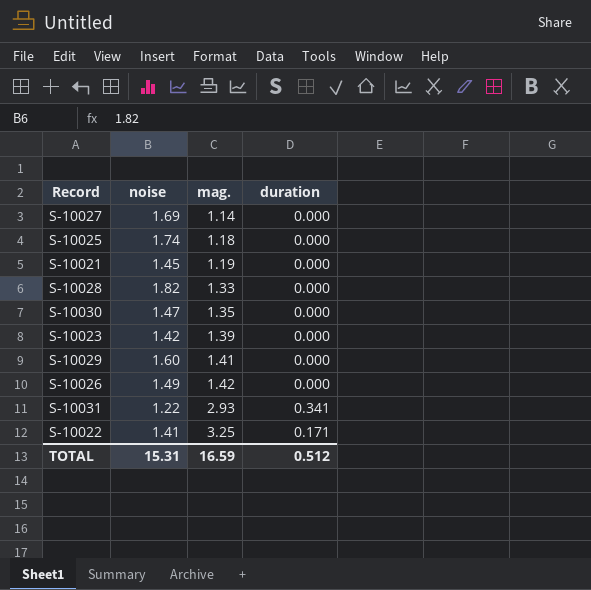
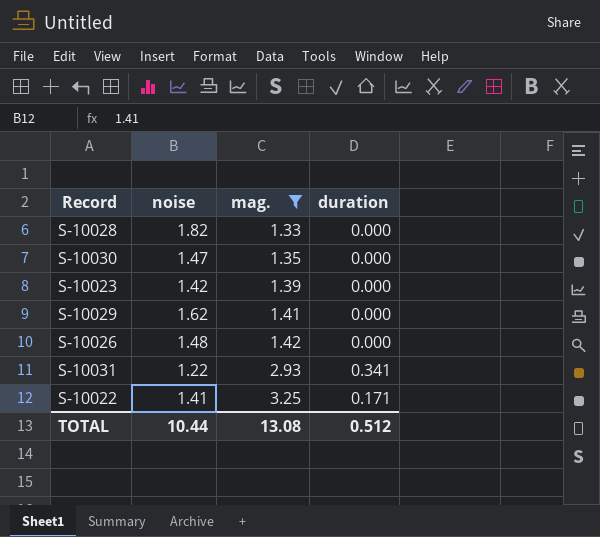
filter: none -> mag. >= 1.33
S-10029 | noise: 1.60 -> 1.62
S-10026 | noise: 1.49 -> 1.48
TOTAL | noise: 15.31 -> 10.44
TOTAL | mag.: 16.59 -> 13.08

